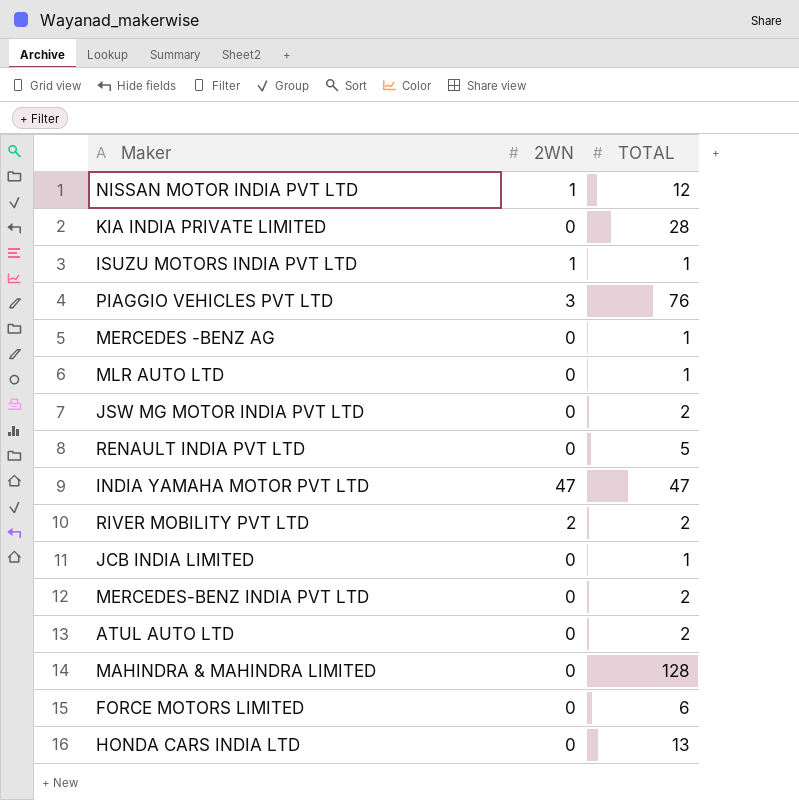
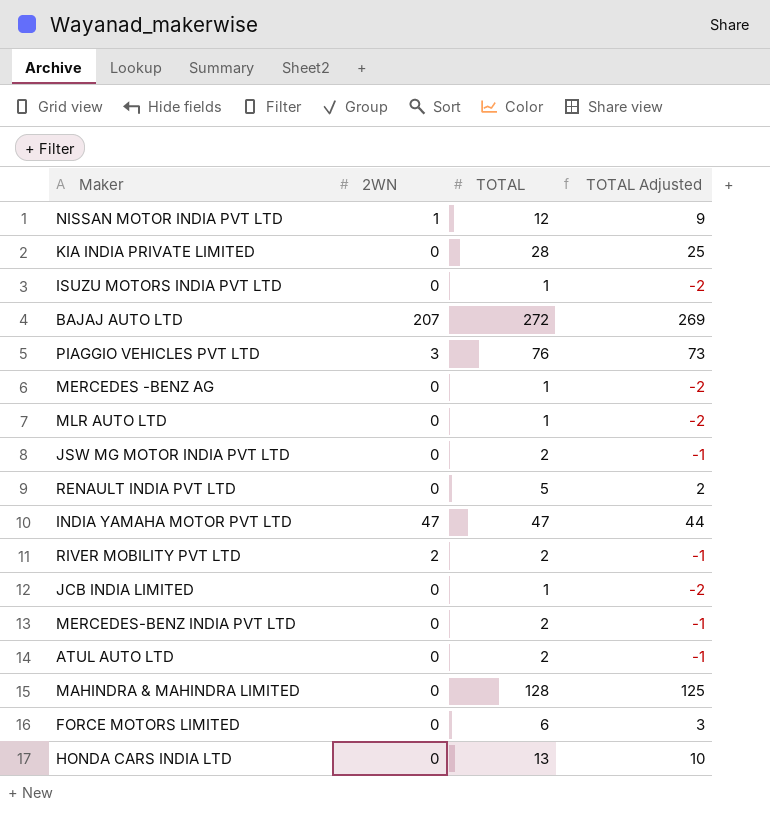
column TOTAL Adjusted | formula: none -> [TOTAL] - 3
ISUZU MOTORS INDIA PVT LTD | 2WN: 1 -> 0
row BAJAJ AUTO LTD: none -> 207 | 272 | 269

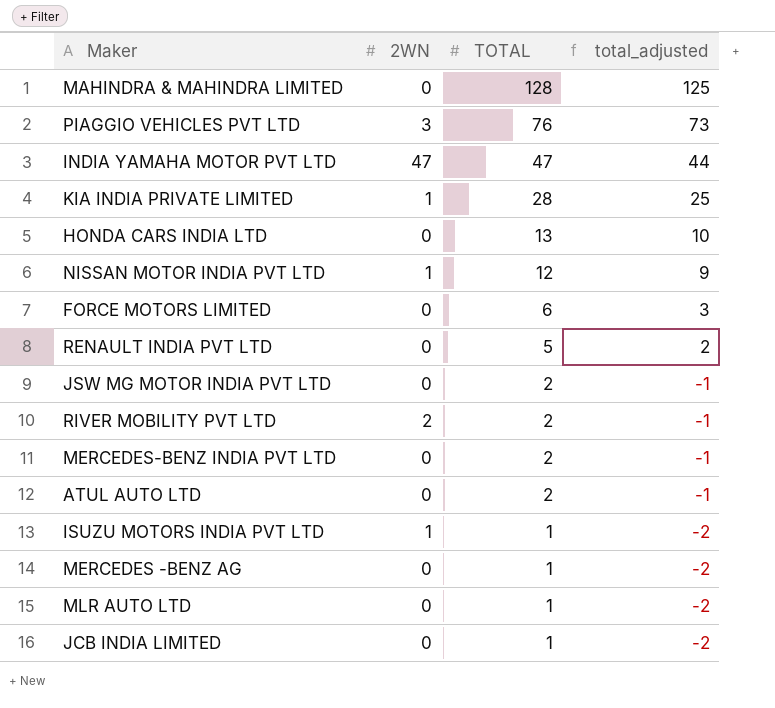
row order: none -> TOTAL descending
column name: TOTAL Adjusted -> total_adjusted
row BAJAJ AUTO LTD: 207 | 272 | 269 -> none
KIA INDIA PRIVATE LIMITED | 2WN: 0 -> 1
ISUZU MOTORS INDIA PVT LTD | 2WN: 0 -> 1

